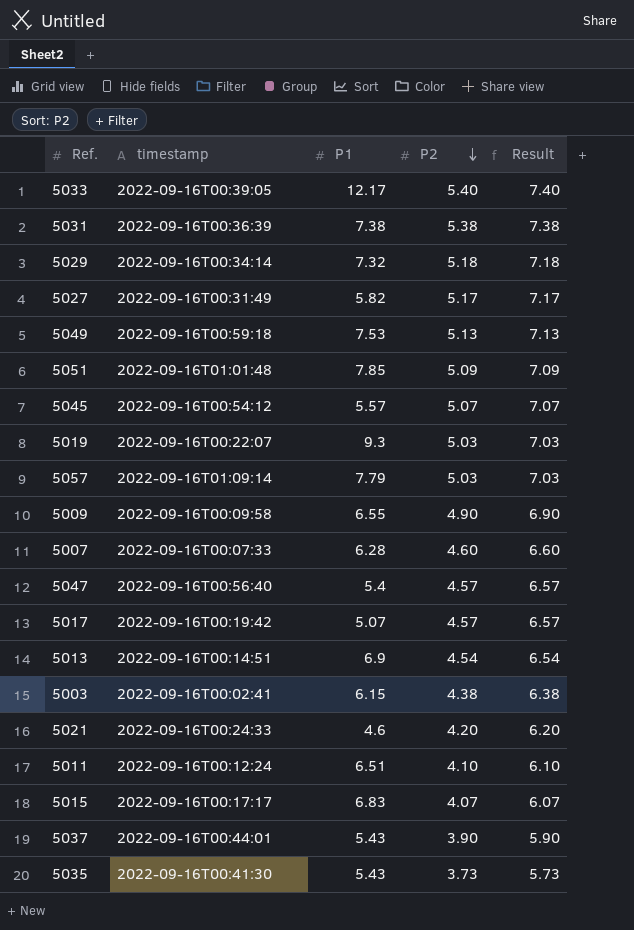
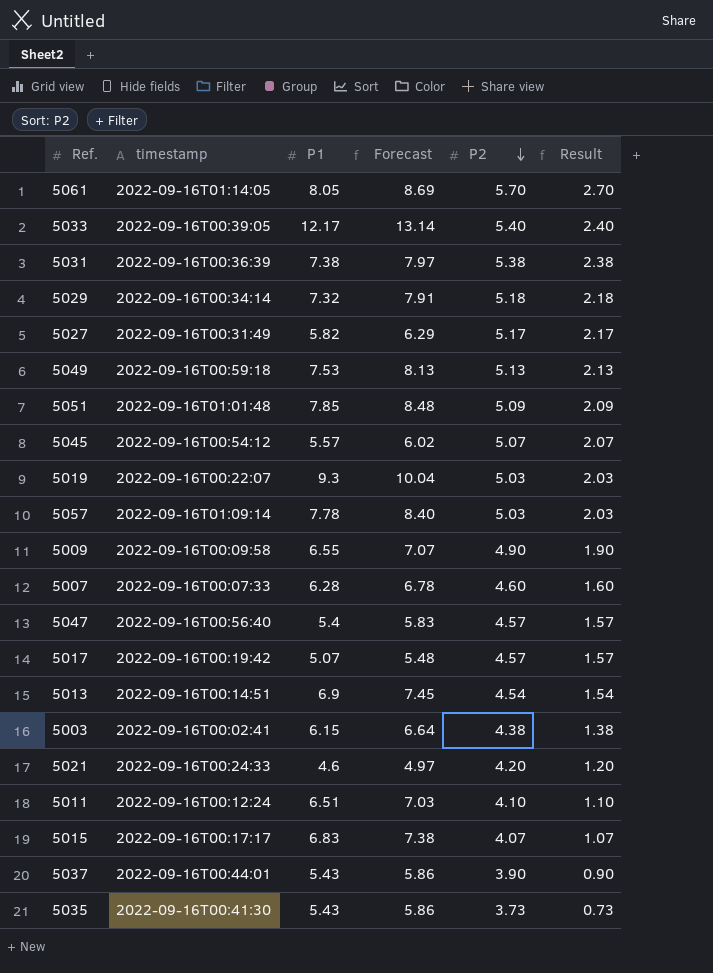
column Forecast | formula: none -> [P1] * 1.08
column Result | formula: [P2] + 2 -> [P2] - 3
row 5061: none -> 2022-09-16T01:14:05 | 8.05 | 8.69 | 5.70 | 2.70
5057 | P1: 7.79 -> 7.78

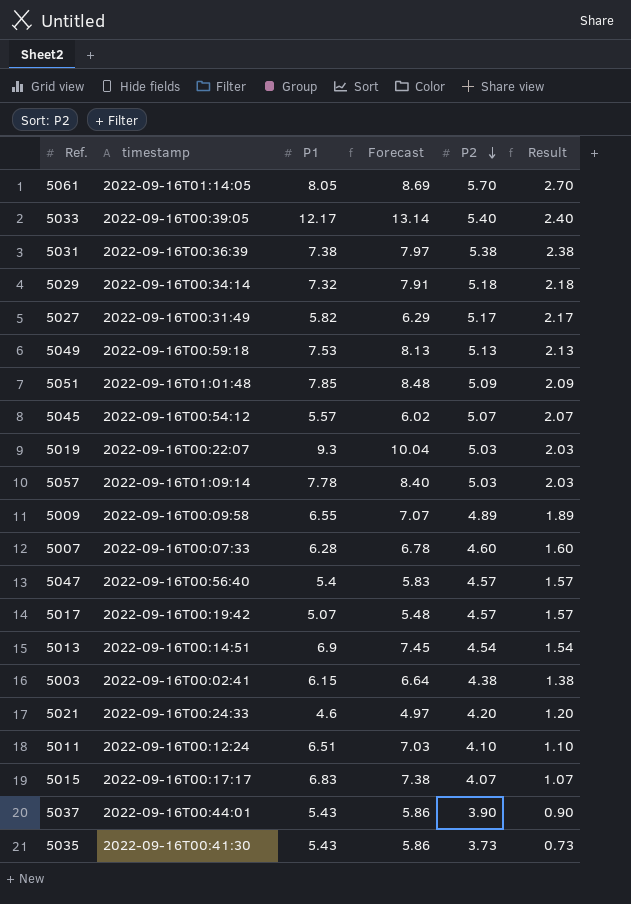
5009 | P2: 4.90 -> 4.89
5009 | Result: 1.90 -> 1.89

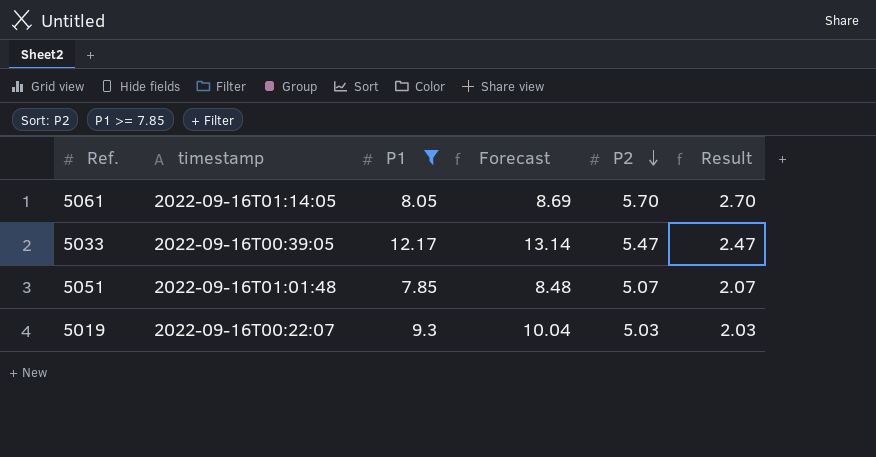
filter: none -> P1 >= 7.85
5033 | P2: 5.40 -> 5.47
5033 | Result: 2.40 -> 2.47
5051 | P2: 5.09 -> 5.07
5051 | Result: 2.09 -> 2.07

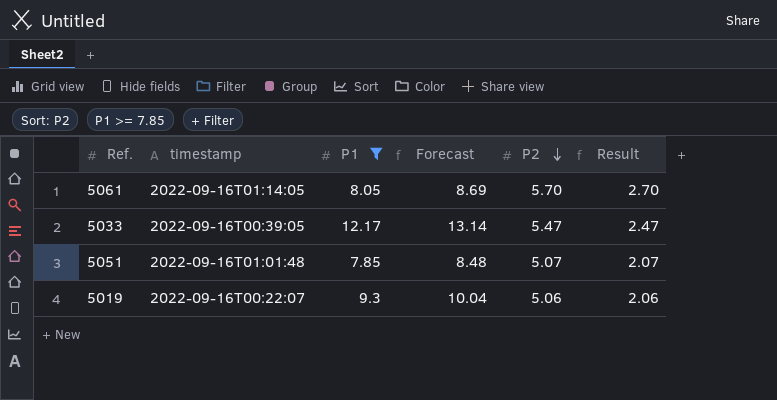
5019 | P2: 5.03 -> 5.06
5019 | Result: 2.03 -> 2.06

